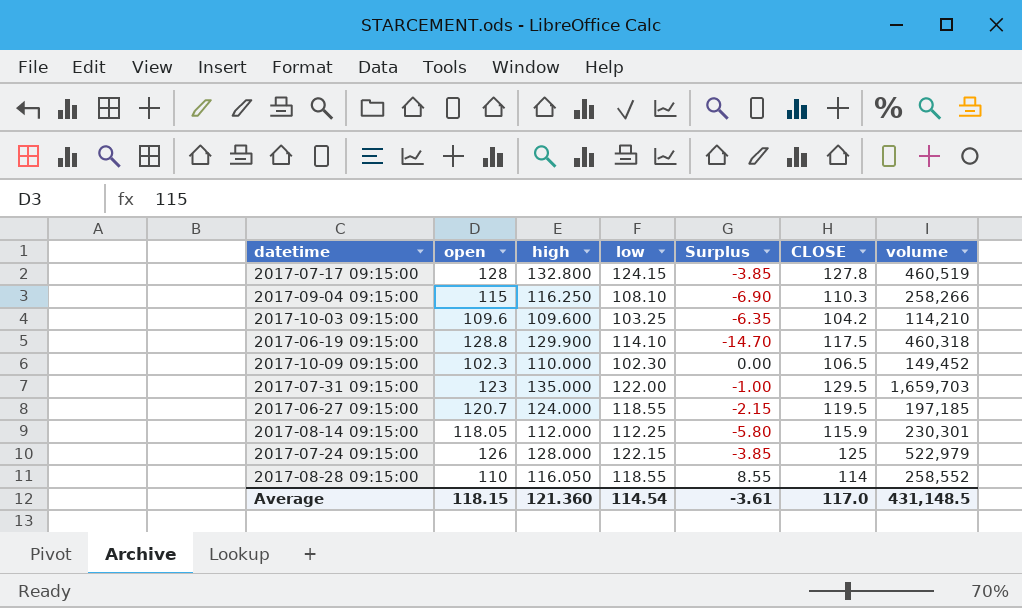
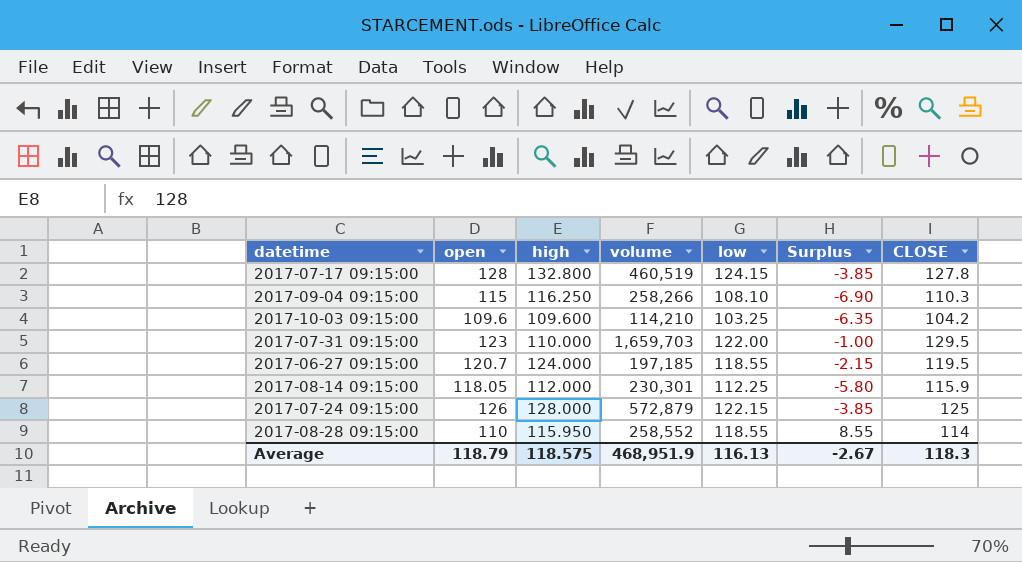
column volume | position: 7 -> 4
row 2017-06-19 09:15:00: 128.8 | 129.900 | 114.10 | -14.70 | 117.5 | 460,318 -> none
row 2017-10-09 09:15:00: 102.3 | 110.000 | 102.30 | 0.00 | 106.5 | 149,452 -> none
2017-07-31 09:15:00 | high: 135.000 -> 110.000
2017-07-24 09:15:00 | volume: 522,979 -> 572,879
2017-08-28 09:15:00 | high: 116.050 -> 115.950
Average | open: 118.15 -> 118.79
Average | high: 121.360 -> 118.575
Average | volume: 431,148.5 -> 468,951.9
Average | low: 114.54 -> 116.13
Average | Surplus: -3.61 -> -2.67
Average | CLOSE: 117.0 -> 118.3

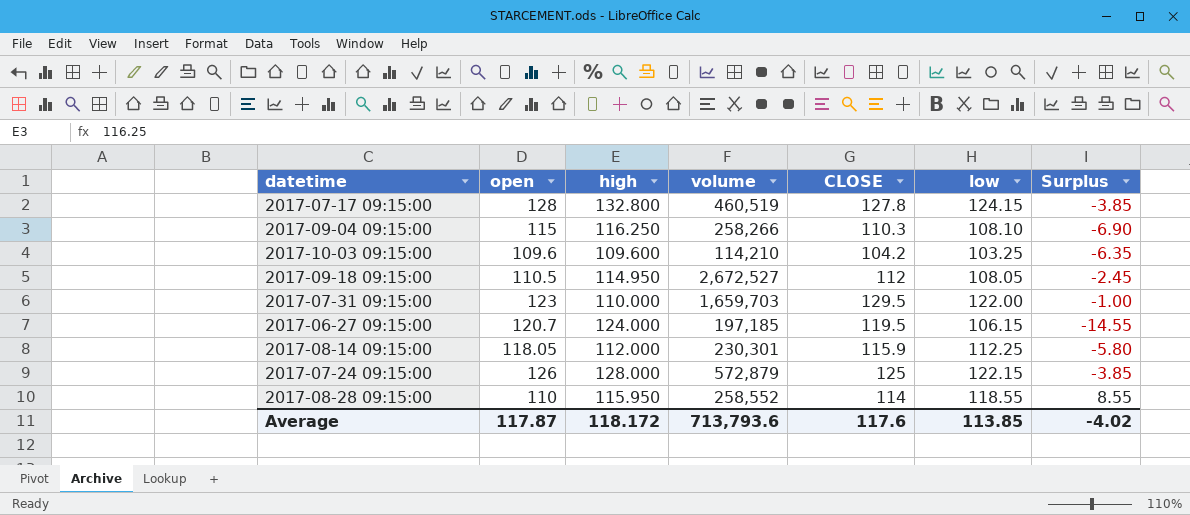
column CLOSE | position: 7 -> 5
row 2017-09-18 09:15:00: none -> 110.5 | 114.950 | 2,672,527 | 112 | 108.05 | -2.45
2017-06-27 09:15:00 | low: 118.55 -> 106.15
2017-06-27 09:15:00 | Surplus: -2.15 -> -14.55
Average | open: 118.79 -> 117.87
Average | high: 118.575 -> 118.172
Average | volume: 468,951.9 -> 713,793.6
Average | CLOSE: 118.3 -> 117.6
Average | low: 116.13 -> 113.85
Average | Surplus: -2.67 -> -4.02

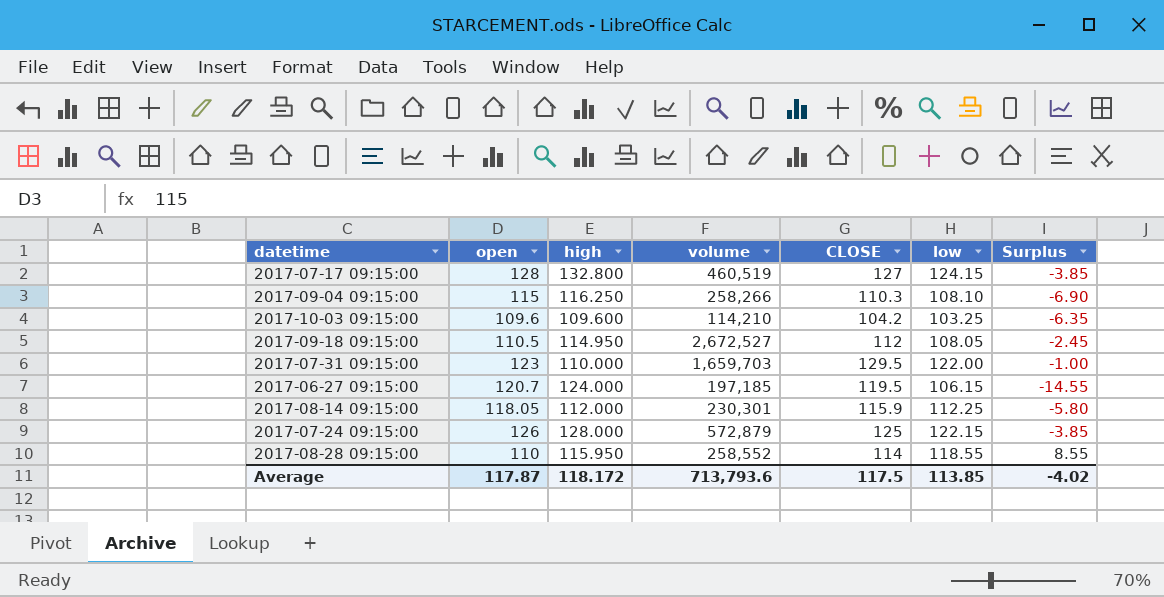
2017-07-17 09:15:00 | CLOSE: 127.8 -> 127
Average | CLOSE: 117.6 -> 117.5

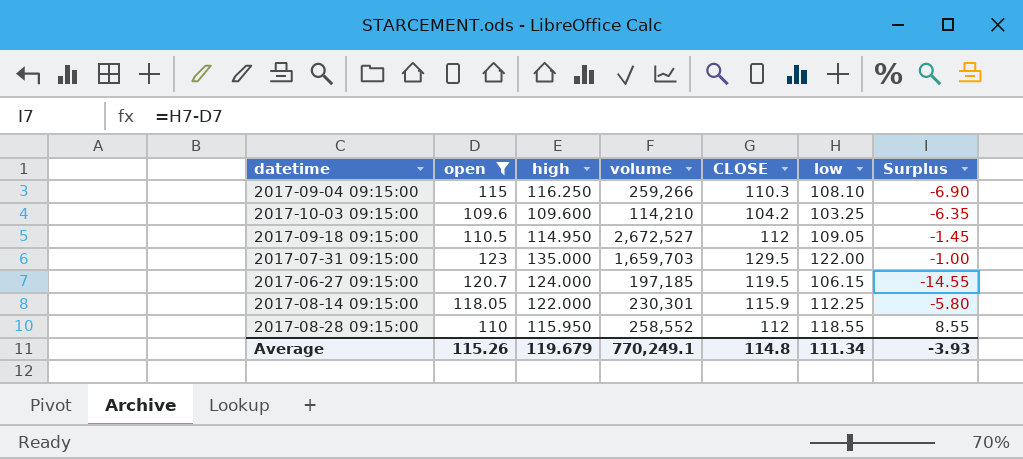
filter: none -> open <= 123
2017-09-04 09:15:00 | volume: 258,266 -> 259,266
2017-09-18 09:15:00 | low: 108.05 -> 109.05
2017-09-18 09:15:00 | Surplus: -2.45 -> -1.45
2017-07-31 09:15:00 | high: 110.000 -> 135.000
2017-08-14 09:15:00 | high: 112.000 -> 122.000
2017-08-28 09:15:00 | CLOSE: 114 -> 112
Average | open: 117.87 -> 115.26
Average | high: 118.172 -> 119.679
Average | volume: 713,793.6 -> 770,249.1
Average | CLOSE: 117.5 -> 114.8
Average | low: 113.85 -> 111.34
Average | Surplus: -4.02 -> -3.93

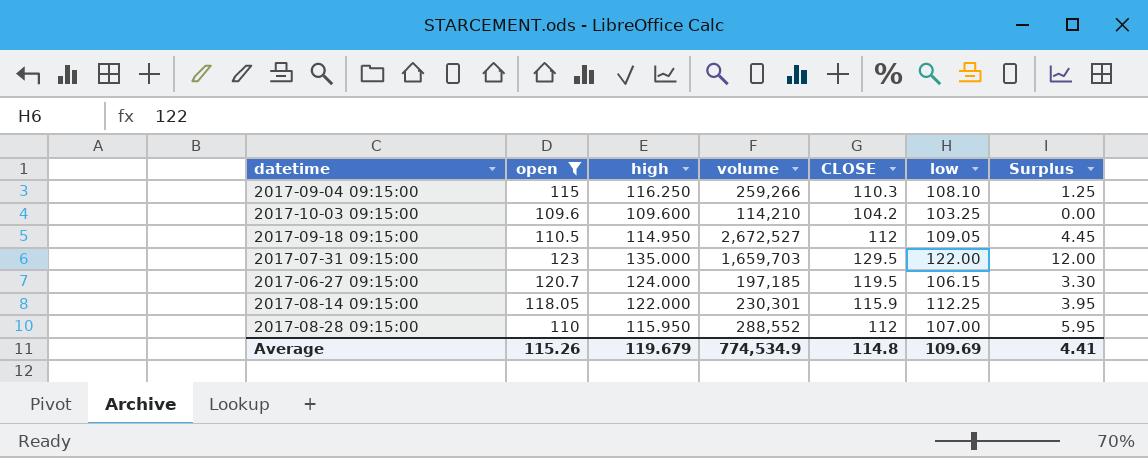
column Surplus | formula: [low] - [open] -> [high] - [open]
2017-08-28 09:15:00 | volume: 258,552 -> 288,552
2017-08-28 09:15:00 | low: 118.55 -> 107.00
Average | volume: 770,249.1 -> 774,534.9
Average | low: 111.34 -> 109.69
Average | Surplus: -3.93 -> 4.41

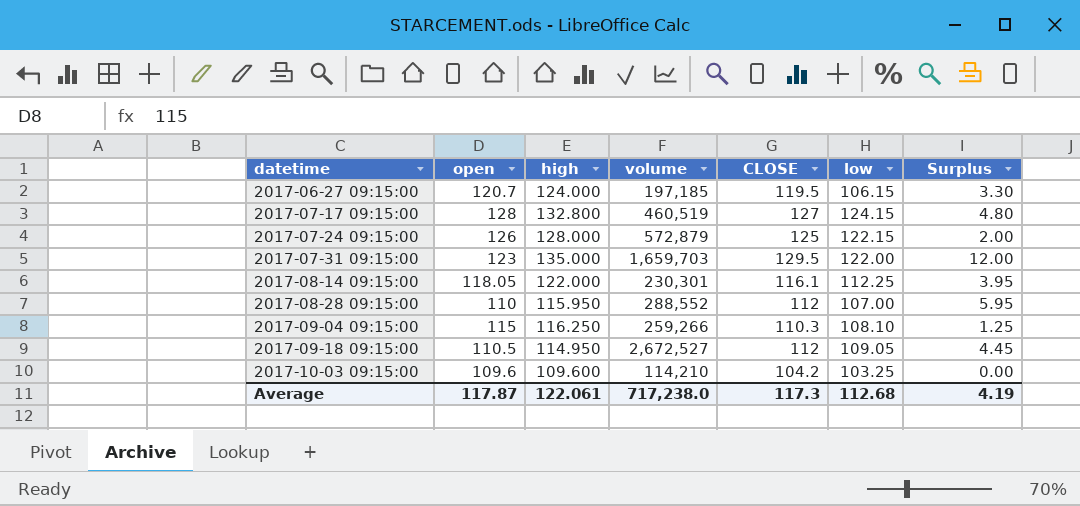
filter: open <= 123 -> none
row order: none -> datetime ascending
2017-08-14 09:15:00 | CLOSE: 115.9 -> 116.1
Average | open: 115.26 -> 117.87
Average | high: 119.679 -> 122.061
Average | volume: 774,534.9 -> 717,238.0
Average | CLOSE: 114.8 -> 117.3
Average | low: 109.69 -> 112.68
Average | Surplus: 4.41 -> 4.19

